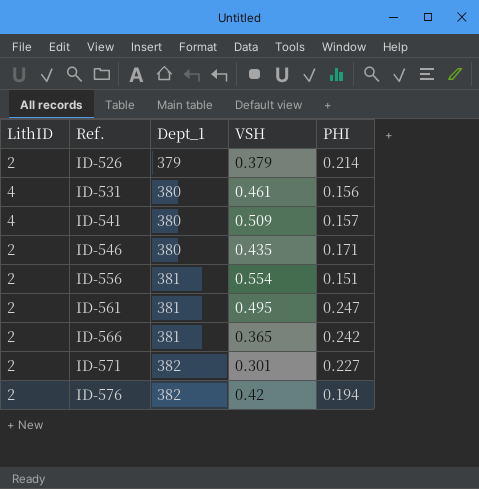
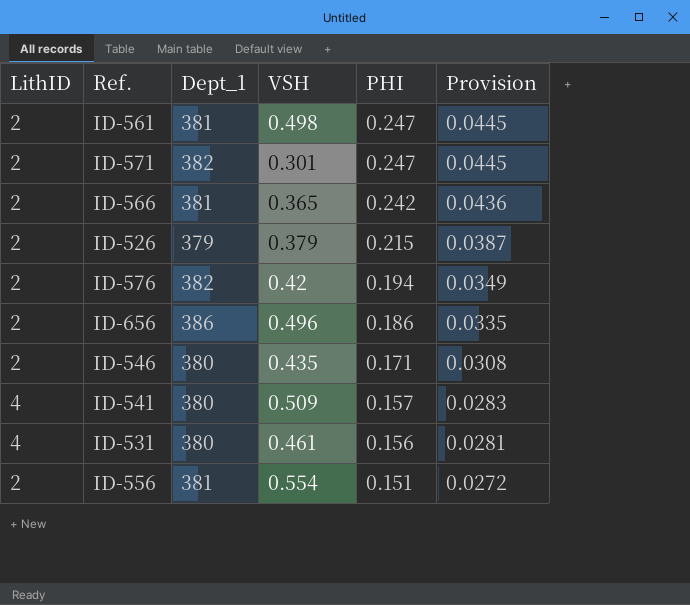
row order: Ref. ascending -> PHI descending
column Provision | formula: none -> [PHI] * 0.18
ID-561 | VSH: 0.495 -> 0.498
ID-571 | PHI: 0.227 -> 0.247
ID-526 | PHI: 0.214 -> 0.215
row ID-656: none -> 2 | 386 | 0.496 | 0.186 | 0.0335

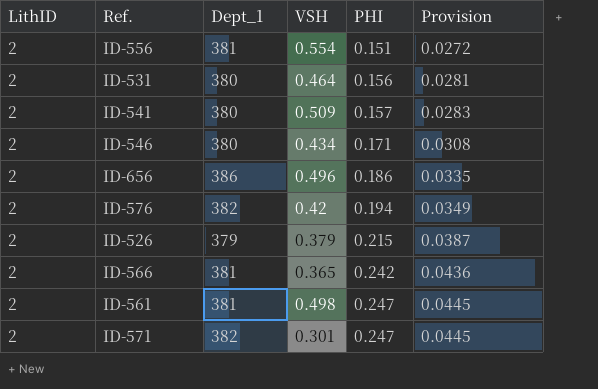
row order: PHI descending -> PHI ascending
ID-531 | LithID: 4 -> 2
ID-531 | VSH: 0.461 -> 0.464
ID-541 | LithID: 4 -> 2
ID-546 | VSH: 0.435 -> 0.434

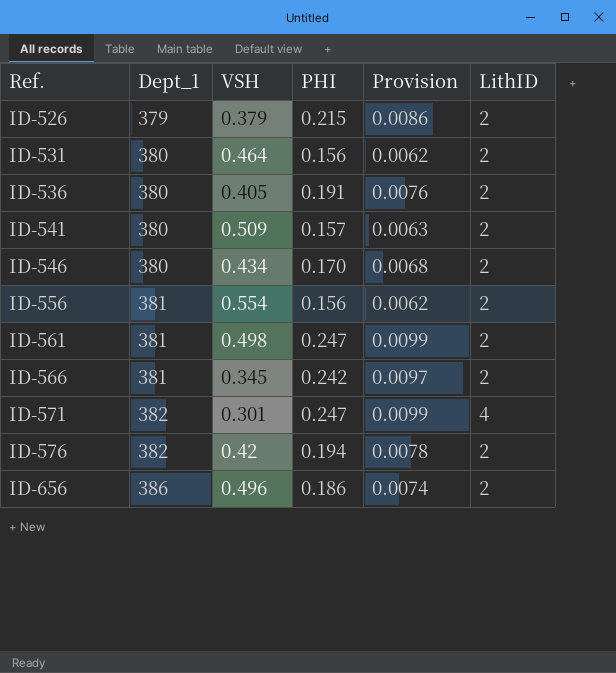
row order: PHI ascending -> Ref. ascending
column Provision | formula: [PHI] * 0.18 -> [PHI] * 0.04
column LithID | position: 1 -> 6
row ID-536: none -> 380 | 0.405 | 0.191 | 0.0076 | 2
ID-546 | PHI: 0.171 -> 0.170
ID-556 | PHI: 0.151 -> 0.156
ID-566 | VSH: 0.365 -> 0.345
ID-571 | LithID: 2 -> 4

